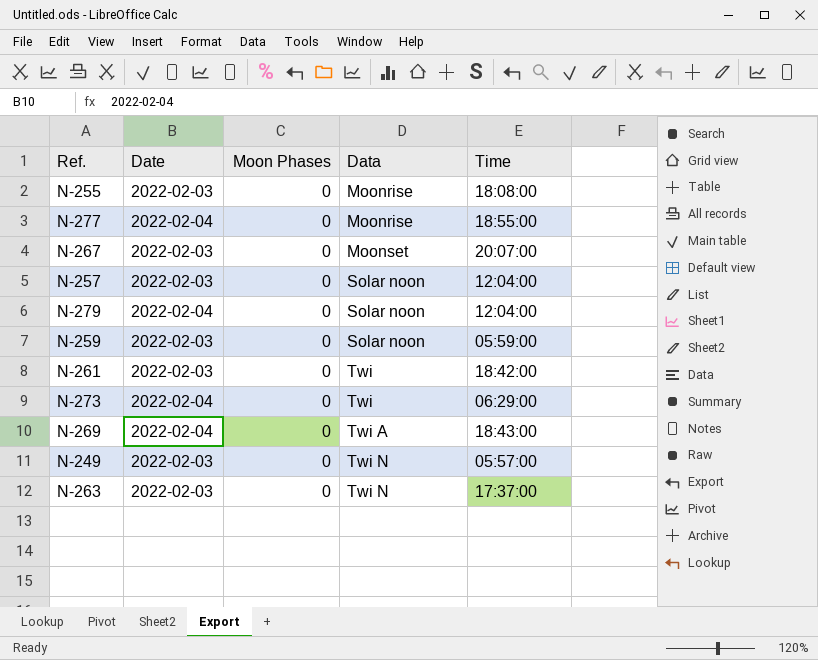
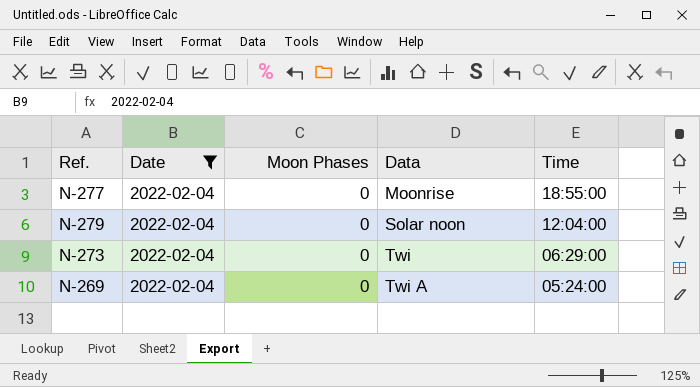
filter: none -> Date = 2022-02-04
N-269 | Time: 18:43:00 -> 05:24:00

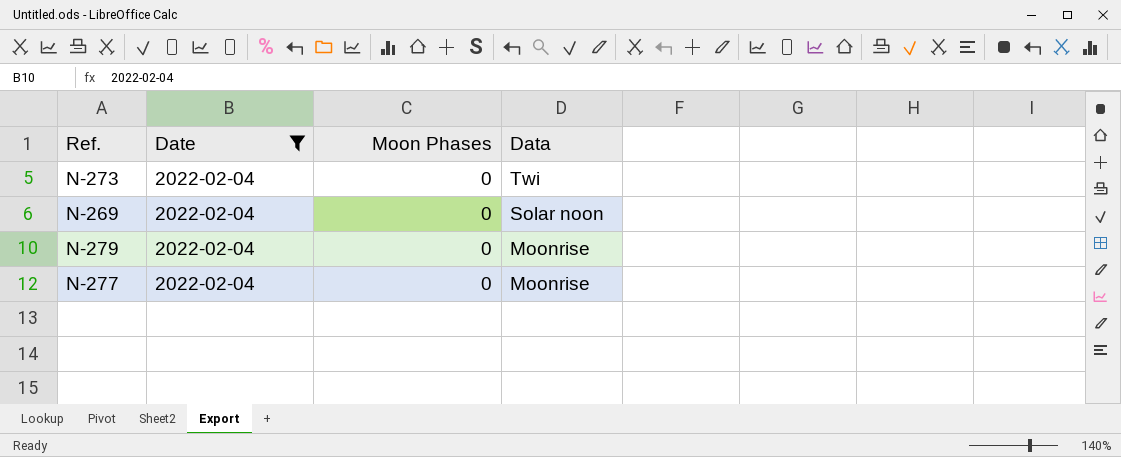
row order: Data ascending -> Data descending
column Time | position: 5 -> none
N-269 | Data: Twi A -> Solar noon
N-279 | Data: Solar noon -> Moonrise

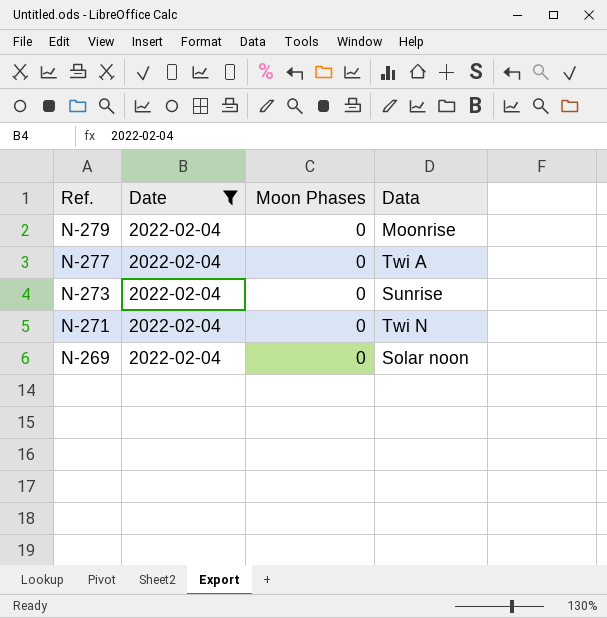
row order: Data descending -> Ref. descending
N-277 | Data: Moonrise -> Twi A
N-273 | Data: Twi -> Sunrise
row N-271: none -> 2022-02-04 | 0 | Twi N

